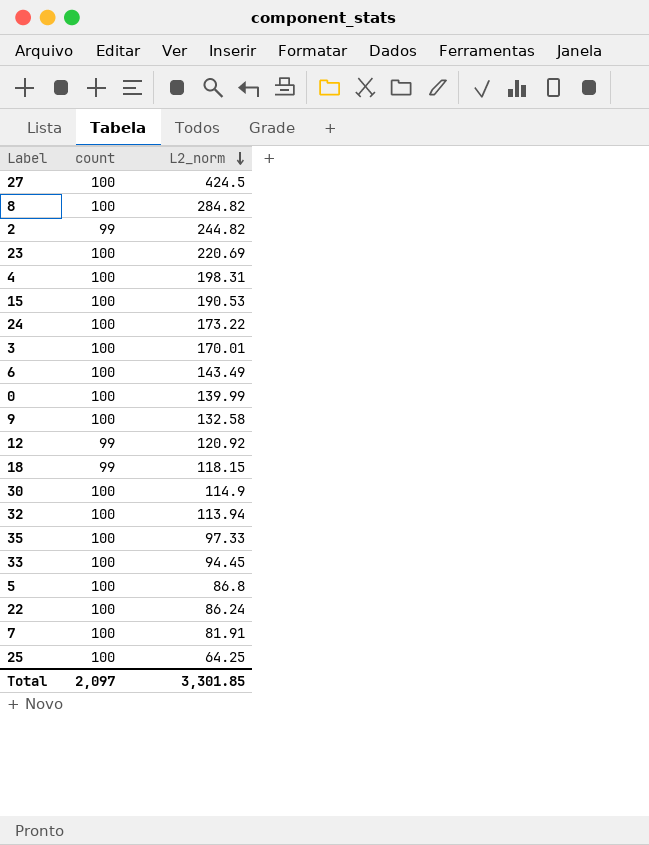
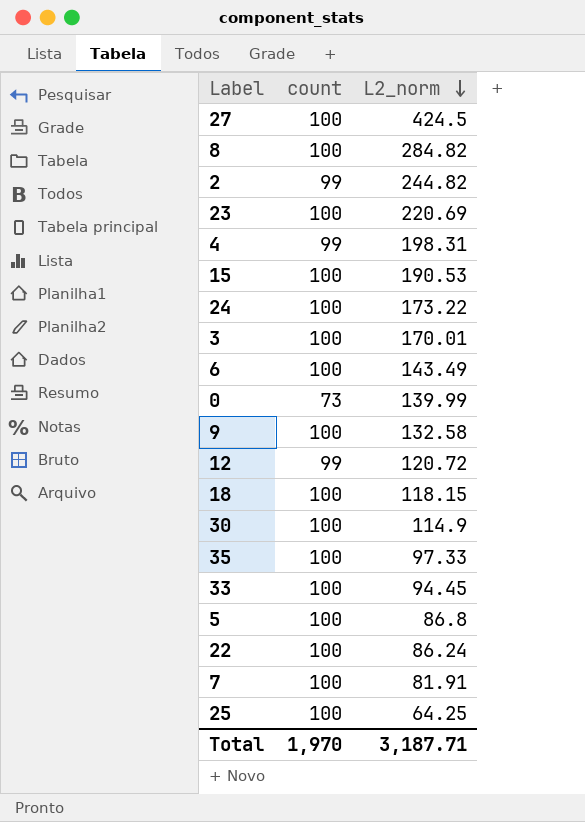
row 32: 100 | 113.94 -> none
4 | count: 100 -> 99
0 | count: 100 -> 73
12 | L2_norm: 120.92 -> 120.72
18 | count: 99 -> 100
Total | count: 2,097 -> 1,970
Total | L2_norm: 3,301.85 -> 3,187.71

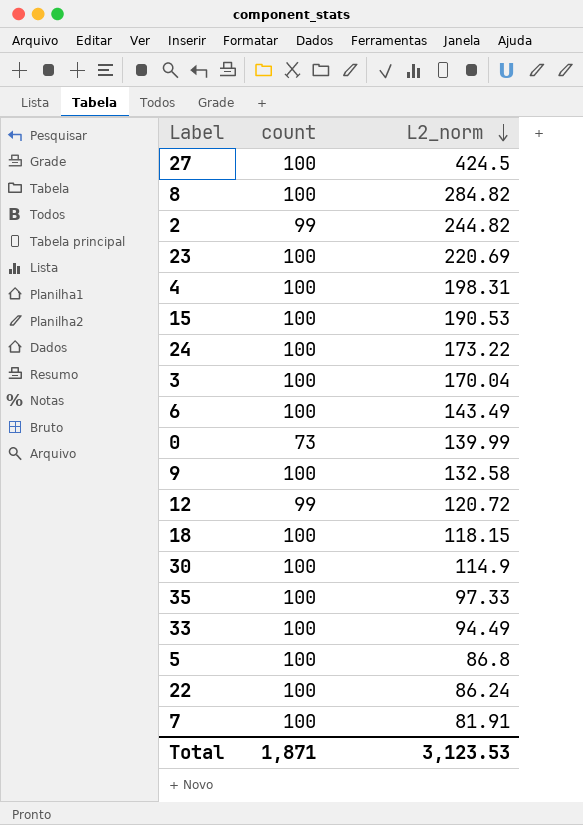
row 25: 100 | 64.25 -> none
4 | count: 99 -> 100
3 | L2_norm: 170.01 -> 170.04
33 | L2_norm: 94.45 -> 94.49
Total | count: 1,970 -> 1,871
Total | L2_norm: 3,187.71 -> 3,123.53

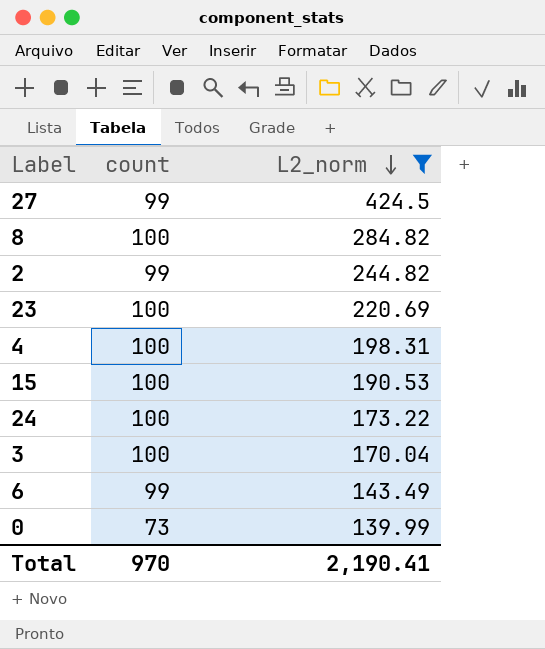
filter: none -> L2_norm >= 139.99
27 | count: 100 -> 99
6 | count: 100 -> 99
Total | count: 1,871 -> 970
Total | L2_norm: 3,123.53 -> 2,190.41

